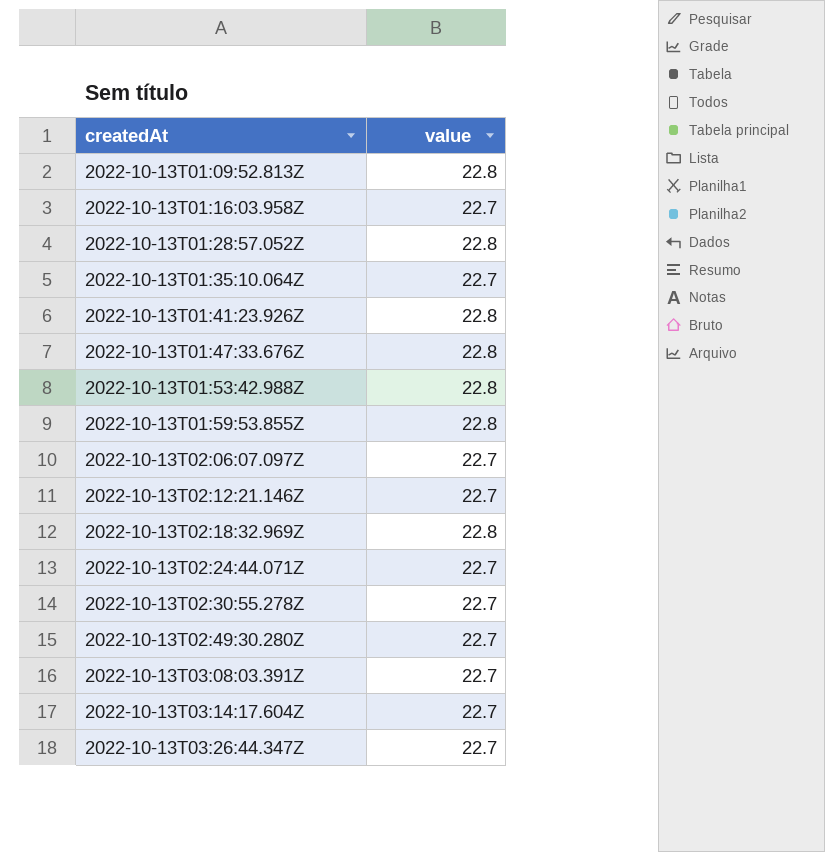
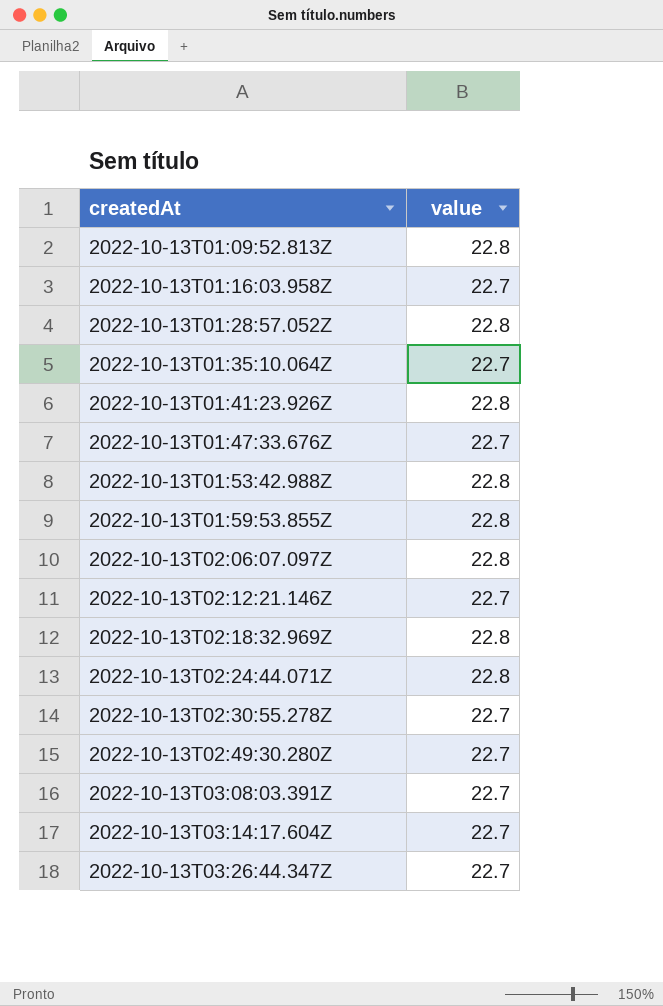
2022-10-13T01:47:33.676Z | value: 22.8 -> 22.7
2022-10-13T02:06:07.097Z | value: 22.7 -> 22.8
2022-10-13T02:24:44.071Z | value: 22.7 -> 22.8

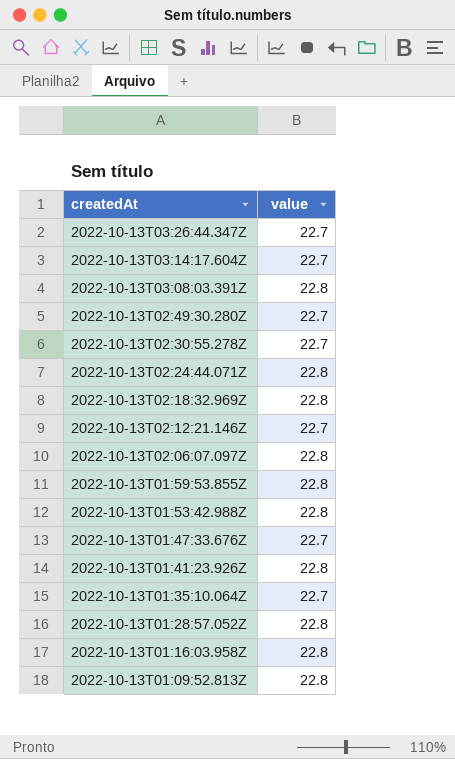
row order: createdAt ascending -> createdAt descending
2022-10-13T03:08:03.391Z | value: 22.7 -> 22.8
2022-10-13T01:16:03.958Z | value: 22.7 -> 22.8

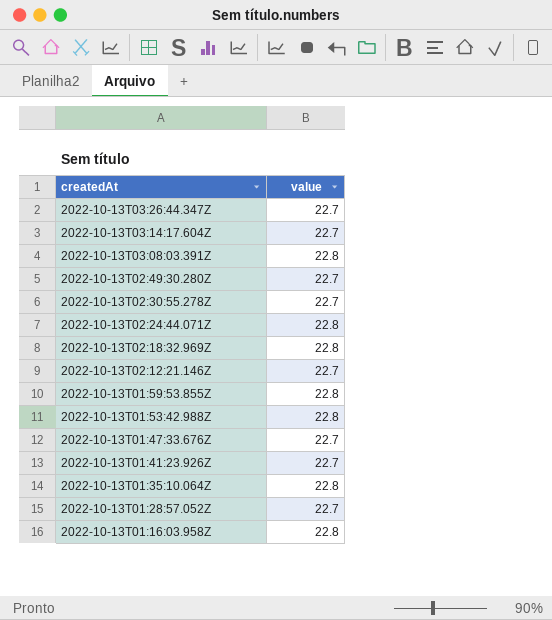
row 2022-10-13T02:06:07.097Z: 22.8 -> none
row 2022-10-13T01:09:52.813Z: 22.8 -> none
2022-10-13T01:41:23.926Z | value: 22.8 -> 22.7
2022-10-13T01:35:10.064Z | value: 22.7 -> 22.8
2022-10-13T01:28:57.052Z | value: 22.8 -> 22.7

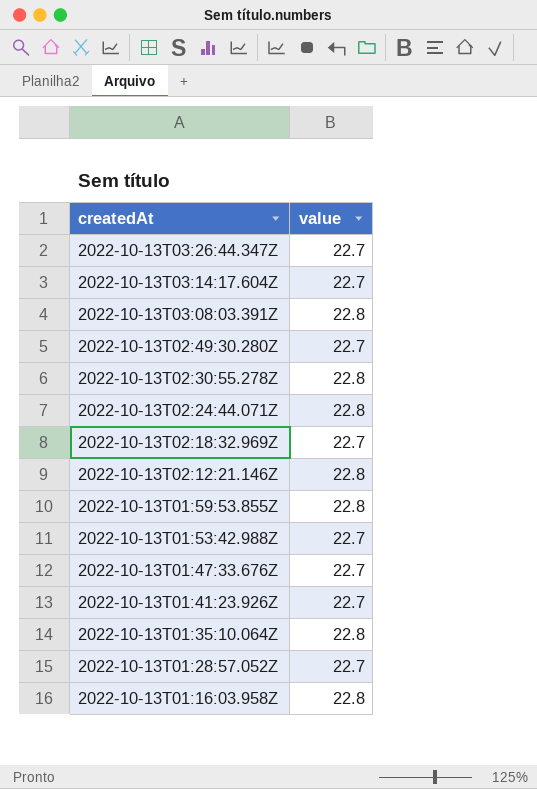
2022-10-13T02:30:55.278Z | value: 22.7 -> 22.8
2022-10-13T02:18:32.969Z | value: 22.8 -> 22.7
2022-10-13T02:12:21.146Z | value: 22.7 -> 22.8
2022-10-13T01:53:42.988Z | value: 22.8 -> 22.7

